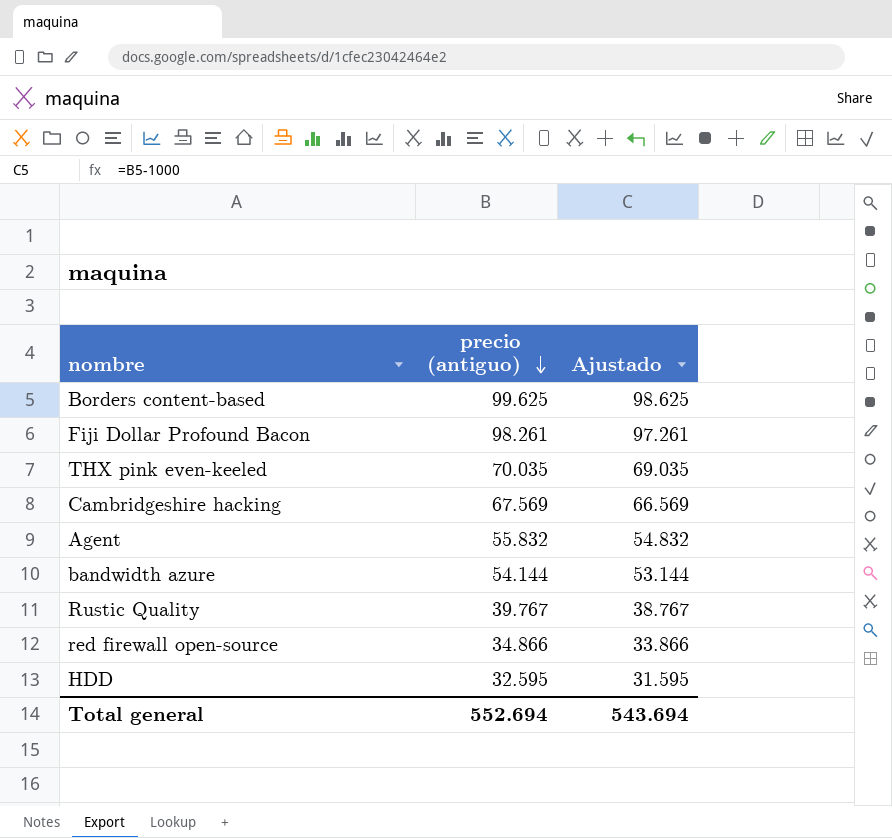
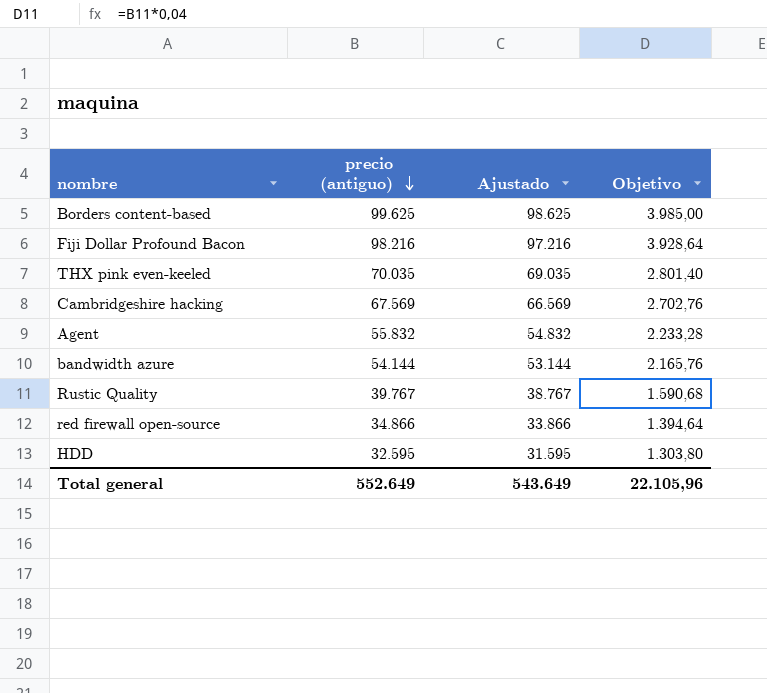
column Objetivo | formula: none -> [precio (antiguo)] * 0,04
Fiji Dollar Profound Bacon | precio (antiguo): 98.261 -> 98.216
Fiji Dollar Profound Bacon | Ajustado: 97.261 -> 97.216
Total general | precio (antiguo): 552.694 -> 552.649
Total general | Ajustado: 543.694 -> 543.649

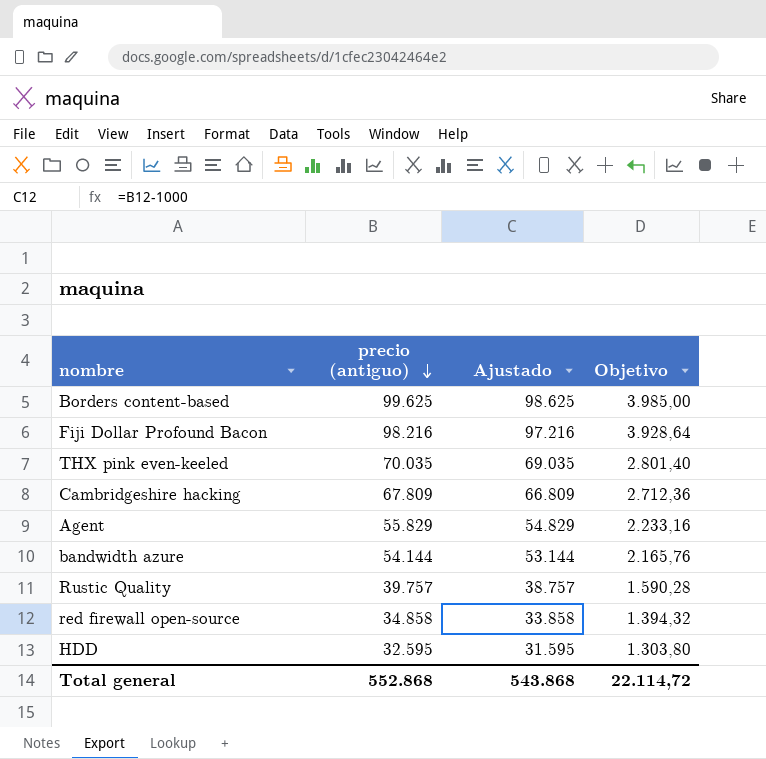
Cambridgeshire hacking | precio (antiguo): 67.569 -> 67.809
Cambridgeshire hacking | Ajustado: 66.569 -> 66.809
Cambridgeshire hacking | Objetivo: 2.702,76 -> 2.712,36
Agent | precio (antiguo): 55.832 -> 55.829
Agent | Ajustado: 54.832 -> 54.829
Agent | Objetivo: 2.233,28 -> 2.233,16
Rustic Quality | precio (antiguo): 39.767 -> 39.757
Rustic Quality | Ajustado: 38.767 -> 38.757
Rustic Quality | Objetivo: 1.590,68 -> 1.590,28
red firewall open-source | precio (antiguo): 34.866 -> 34.858
red firewall open-source | Ajustado: 33.866 -> 33.858
red firewall open-source | Objetivo: 1.394,64 -> 1.394,32
Total general | precio (antiguo): 552.649 -> 552.868
Total general | Ajustado: 543.649 -> 543.868
Total general | Objetivo: 22.105,96 -> 22.114,72

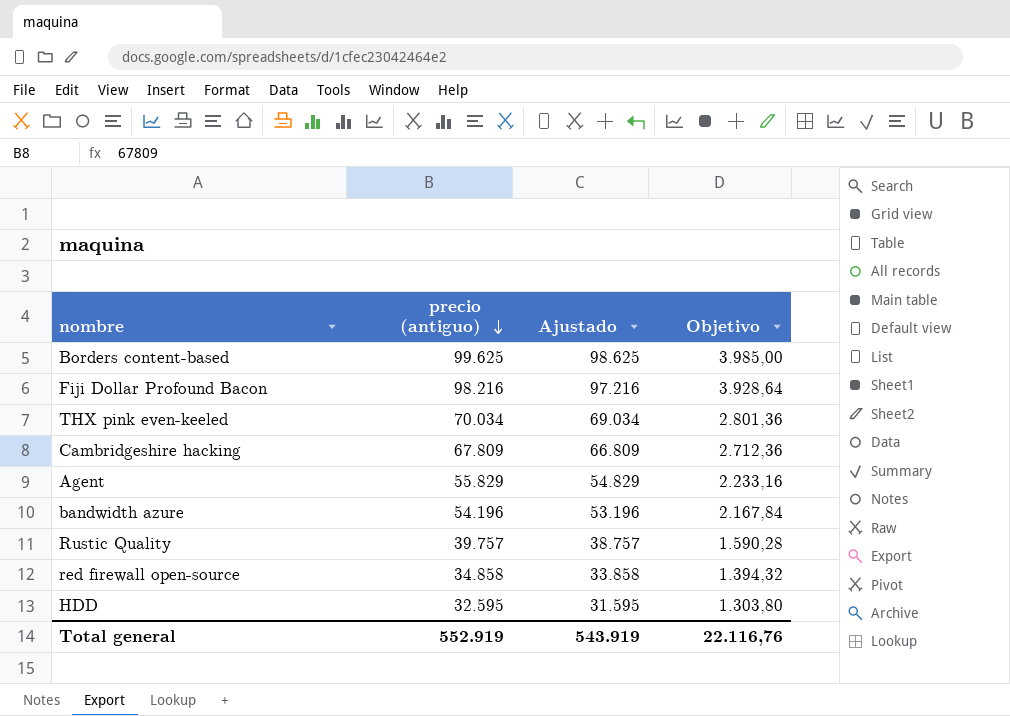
THX pink even-keeled | precio (antiguo): 70.035 -> 70.034
THX pink even-keeled | Ajustado: 69.035 -> 69.034
THX pink even-keeled | Objetivo: 2.801,40 -> 2.801,36
bandwidth azure | precio (antiguo): 54.144 -> 54.196
bandwidth azure | Ajustado: 53.144 -> 53.196
bandwidth azure | Objetivo: 2.165,76 -> 2.167,84
Total general | precio (antiguo): 552.868 -> 552.919
Total general | Ajustado: 543.868 -> 543.919
Total general | Objetivo: 22.114,72 -> 22.116,76

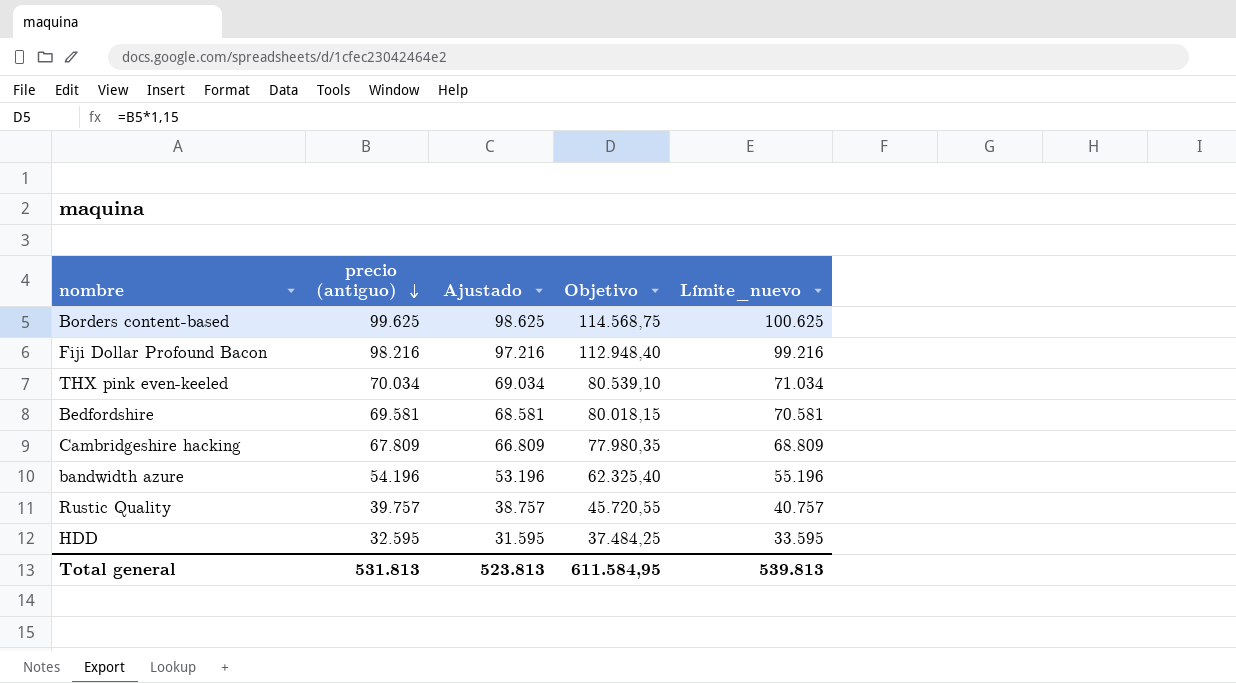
column Objetivo | formula: [precio (antiguo)] * 0,04 -> [precio (antiguo)] * 1,15
column Límite_nuevo | formula: none -> [precio (antiguo)] + 1000
row Agent: 55.829 | 54.829 | 2.233,16 -> none
row red firewall open-source: 34.858 | 33.858 | 1.394,32 -> none
row Bedfordshire: none -> 69.581 | 68.581 | 80.018,15 | 70.581
Total general | precio (antiguo): 552.919 -> 531.813
Total general | Ajustado: 543.919 -> 523.813
Total general | Objetivo: 22.116,76 -> 611.584,95

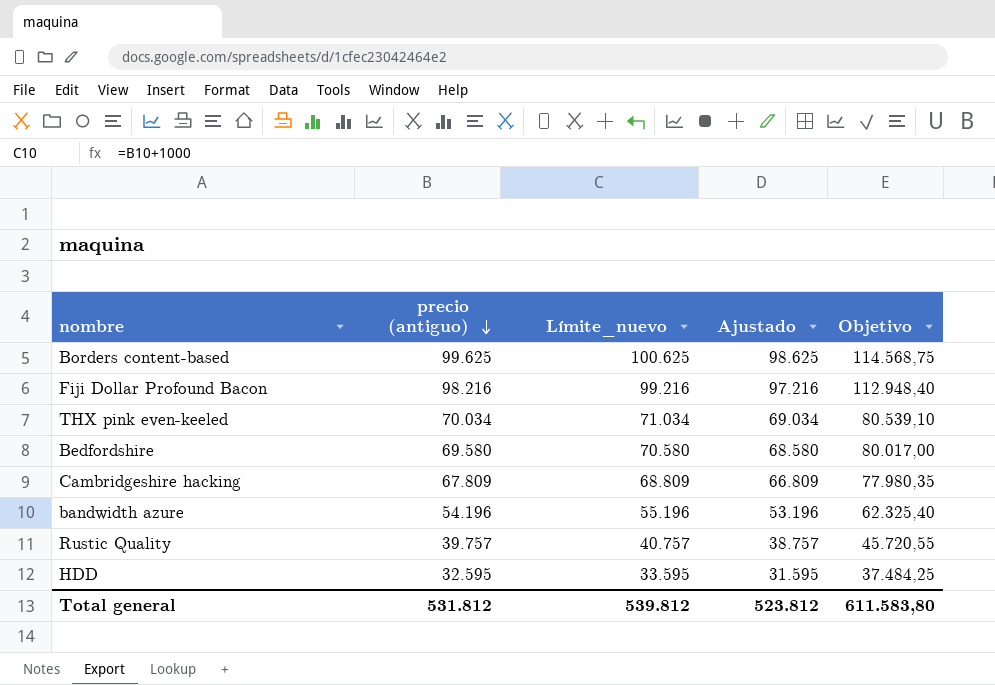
column Límite_nuevo | position: 5 -> 3
Bedfordshire | precio (antiguo): 69.581 -> 69.580
Bedfordshire | Límite_nuevo: 70.581 -> 70.580
Bedfordshire | Ajustado: 68.581 -> 68.580
Bedfordshire | Objetivo: 80.018,15 -> 80.017,00
Total general | precio (antiguo): 531.813 -> 531.812
Total general | Límite_nuevo: 539.813 -> 539.812
Total general | Ajustado: 523.813 -> 523.812
Total general | Objetivo: 611.584,95 -> 611.583,80

